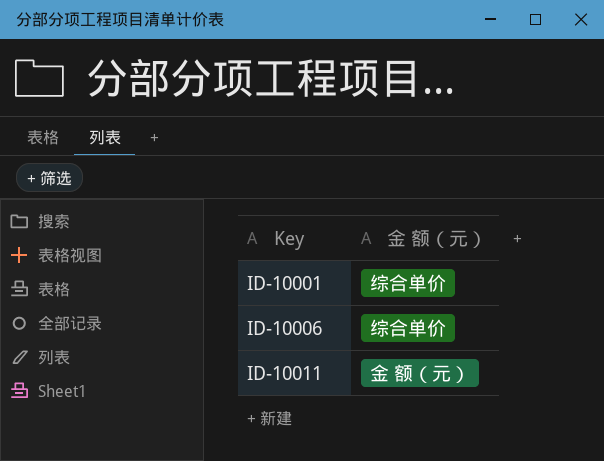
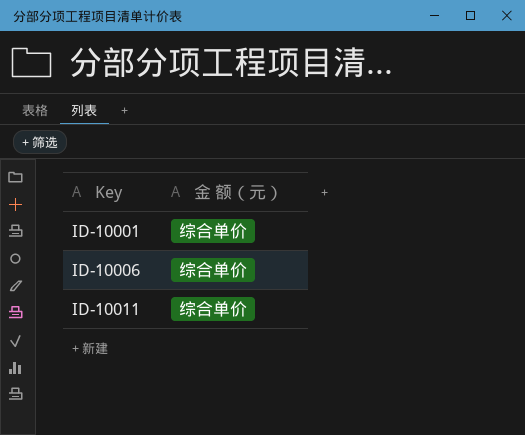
ID-10011 | 金 额（元）: 金 额（元） -> 综合单价

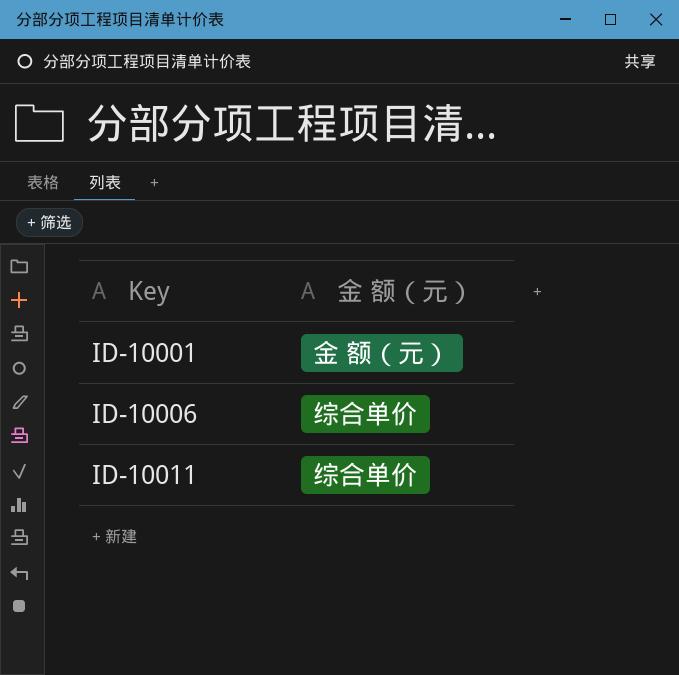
ID-10001 | 金 额（元）: 综合单价 -> 金 额（元）

